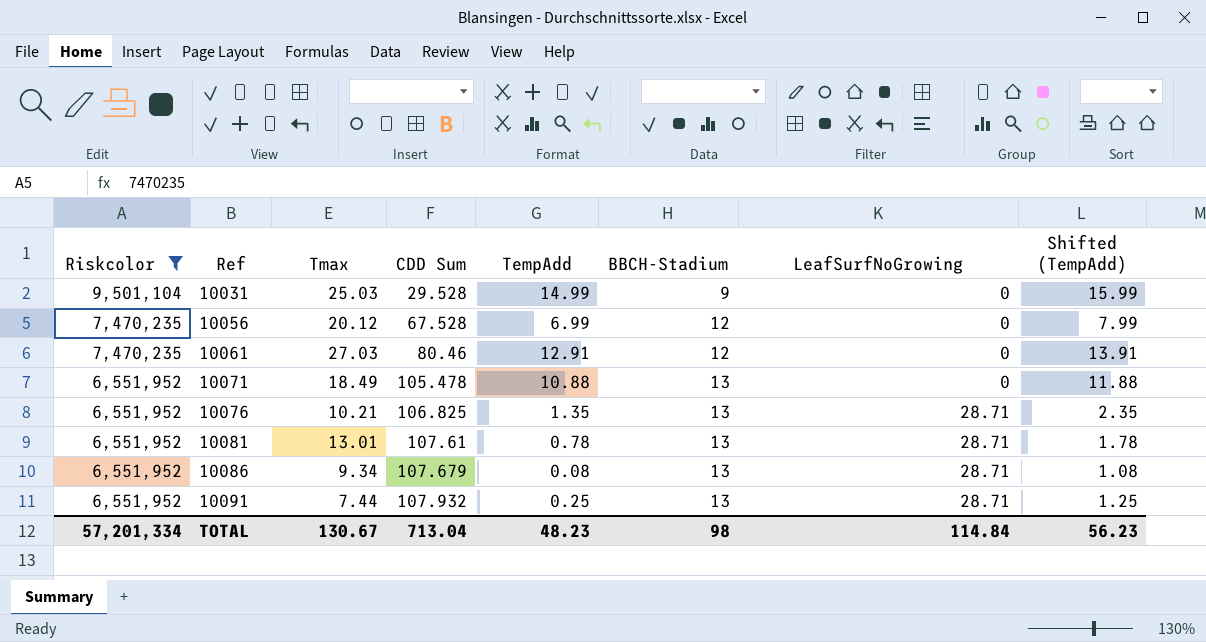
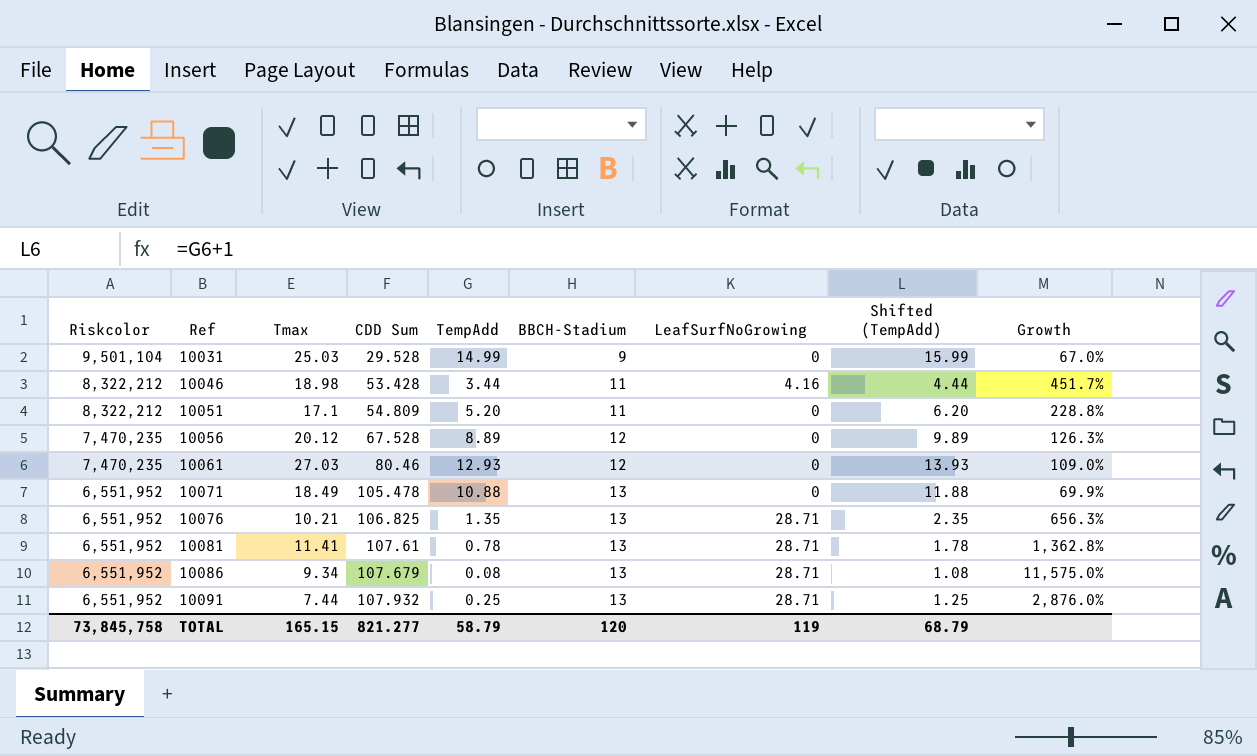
filter: Riskcolor != 8,322,212 -> none
column Growth | formula: none -> ([Tmax] - [TempAdd]) / [TempAdd]
10056 | TempAdd: 6.99 -> 8.89
10056 | Shifted (TempAdd): 7.99 -> 9.89
10061 | TempAdd: 12.91 -> 12.93
10061 | Shifted (TempAdd): 13.91 -> 13.93
10081 | Tmax: 13.01 -> 11.41
TOTAL | Riskcolor: 57,201,334 -> 73,845,758
TOTAL | Tmax: 130.67 -> 165.15
TOTAL | CDD Sum: 713.04 -> 821.277
TOTAL | TempAdd: 48.23 -> 58.79
TOTAL | BBCH-Stadium: 98 -> 120
TOTAL | LeafSurfNoGrowing: 114.84 -> 119
TOTAL | Shifted (TempAdd): 56.23 -> 68.79

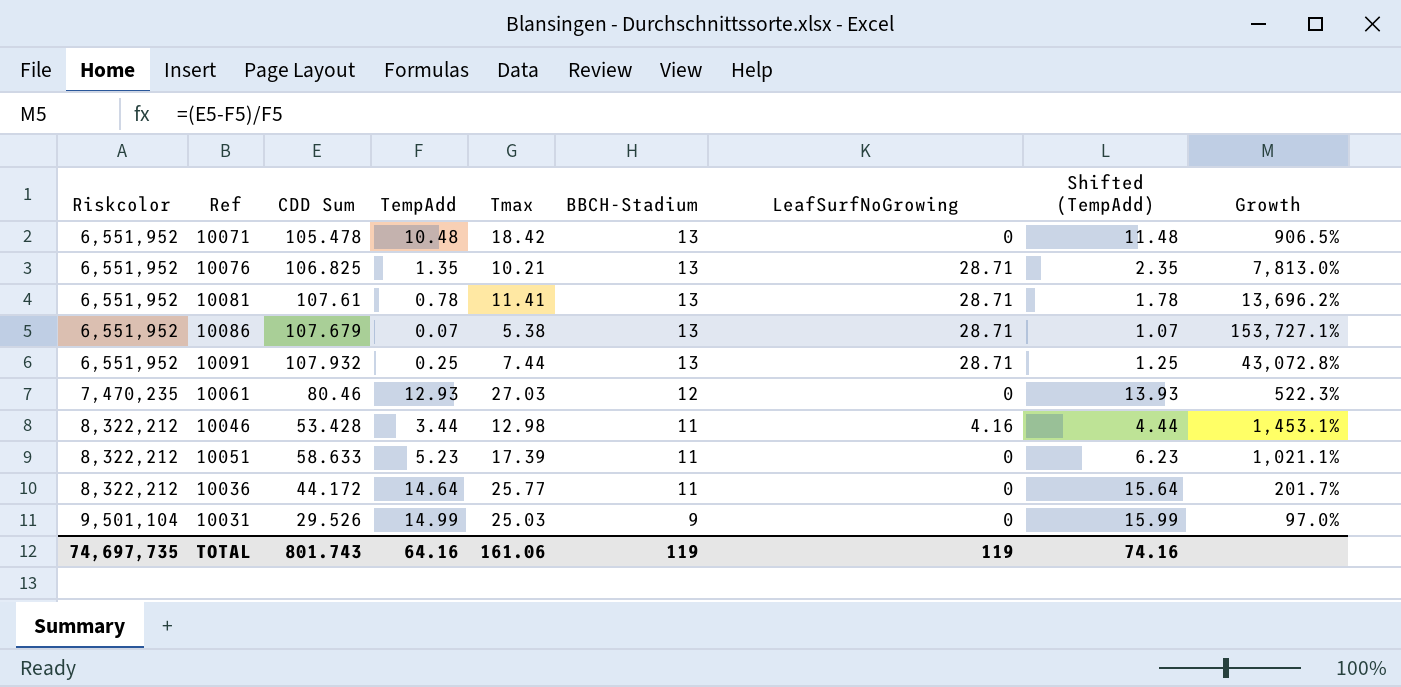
row order: Riskcolor descending -> Riskcolor ascending
column Tmax | position: 3 -> 5
column Growth | formula: ([Tmax] - [TempAdd]) / [TempAdd] -> ([CDD Sum] - [TempAdd]) / [TempAdd]
row 10056: 7,470,235 | 20.12 | 67.528 | 8.89 | 12 | 0 | 9.89 | 126.3% -> none
10071 | TempAdd: 10.88 -> 10.48
10071 | Tmax: 18.49 -> 18.42
10071 | Shifted (TempAdd): 11.88 -> 11.48
10086 | TempAdd: 0.08 -> 0.07
10086 | Tmax: 9.34 -> 5.38
10086 | Shifted (TempAdd): 1.08 -> 1.07
10046 | Tmax: 18.98 -> 12.98
10051 | CDD Sum: 54.809 -> 58.633
10051 | TempAdd: 5.20 -> 5.23
10051 | Tmax: 17.1 -> 17.39
10051 | Shifted (TempAdd): 6.20 -> 6.23
row 10036: none -> 8,322,212 | 44.172 | 14.64 | 25.77 | 11 | 0 | 15.64 | 201.7%
10031 | CDD Sum: 29.528 -> 29.526
TOTAL | Riskcolor: 73,845,758 -> 74,697,735
TOTAL | CDD Sum: 821.277 -> 801.743
TOTAL | TempAdd: 58.79 -> 64.16
TOTAL | Tmax: 165.15 -> 161.06
TOTAL | BBCH-Stadium: 120 -> 119
TOTAL | Shifted (TempAdd): 68.79 -> 74.16

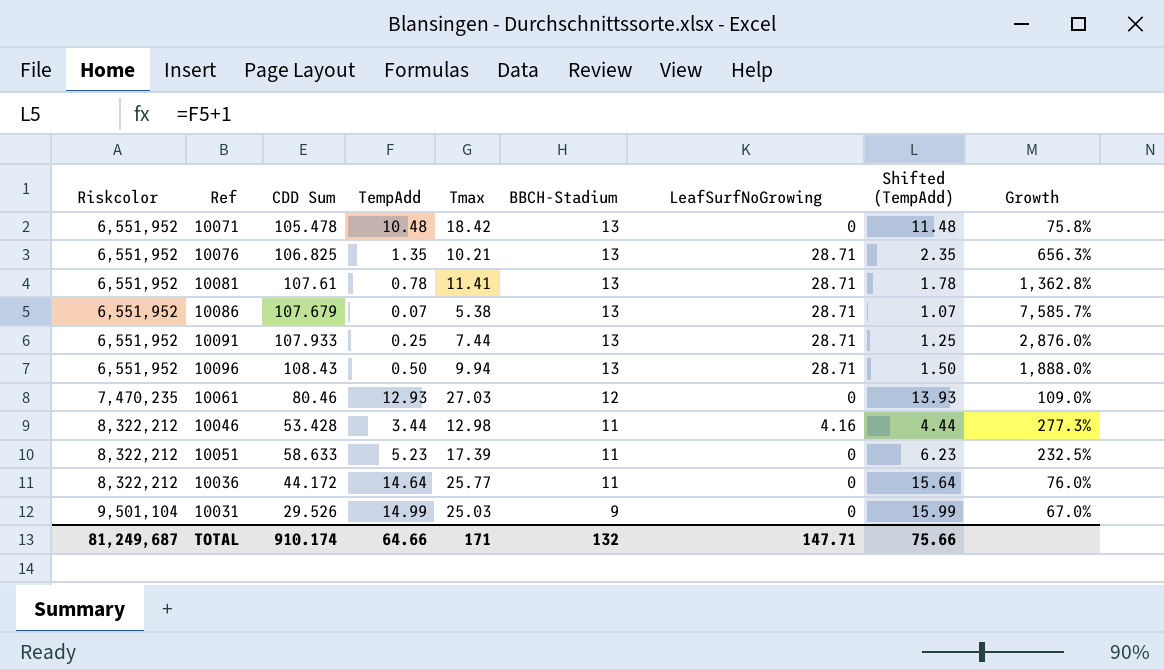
column Growth | formula: ([CDD Sum] - [TempAdd]) / [TempAdd] -> ([Tmax] - [TempAdd]) / [TempAdd]
10091 | CDD Sum: 107.932 -> 107.933
row 10096: none -> 6,551,952 | 108.43 | 0.50 | 9.94 | 13 | 28.71 | 1.50 | 1,888.0%
TOTAL | Riskcolor: 74,697,735 -> 81,249,687
TOTAL | CDD Sum: 801.743 -> 910.174
TOTAL | TempAdd: 64.16 -> 64.66
TOTAL | Tmax: 161.06 -> 171
TOTAL | BBCH-Stadium: 119 -> 132
TOTAL | LeafSurfNoGrowing: 119 -> 147.71
TOTAL | Shifted (TempAdd): 74.16 -> 75.66

